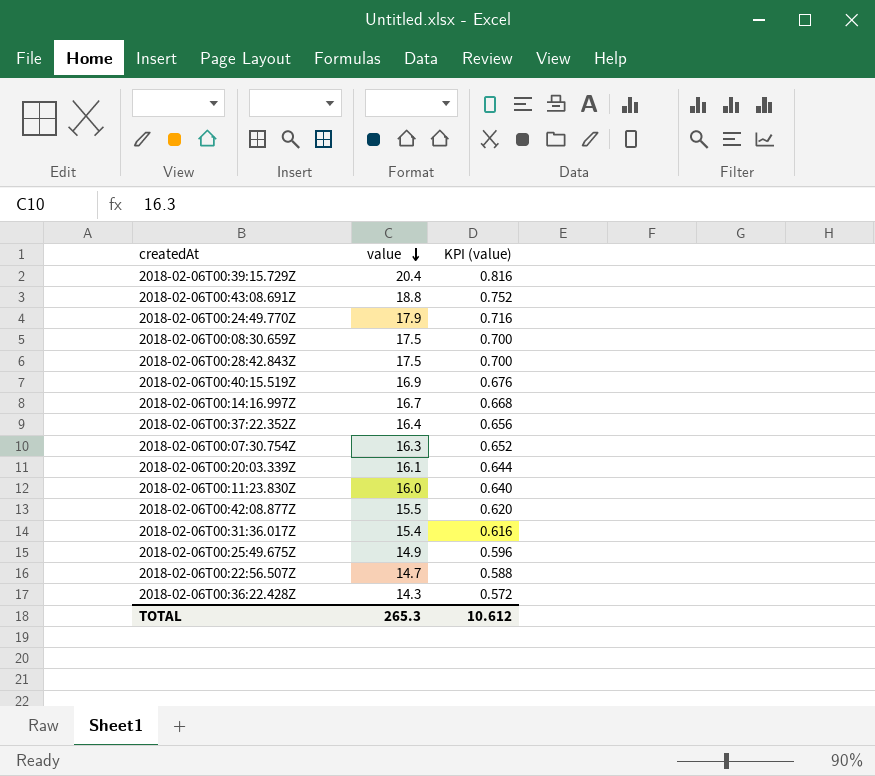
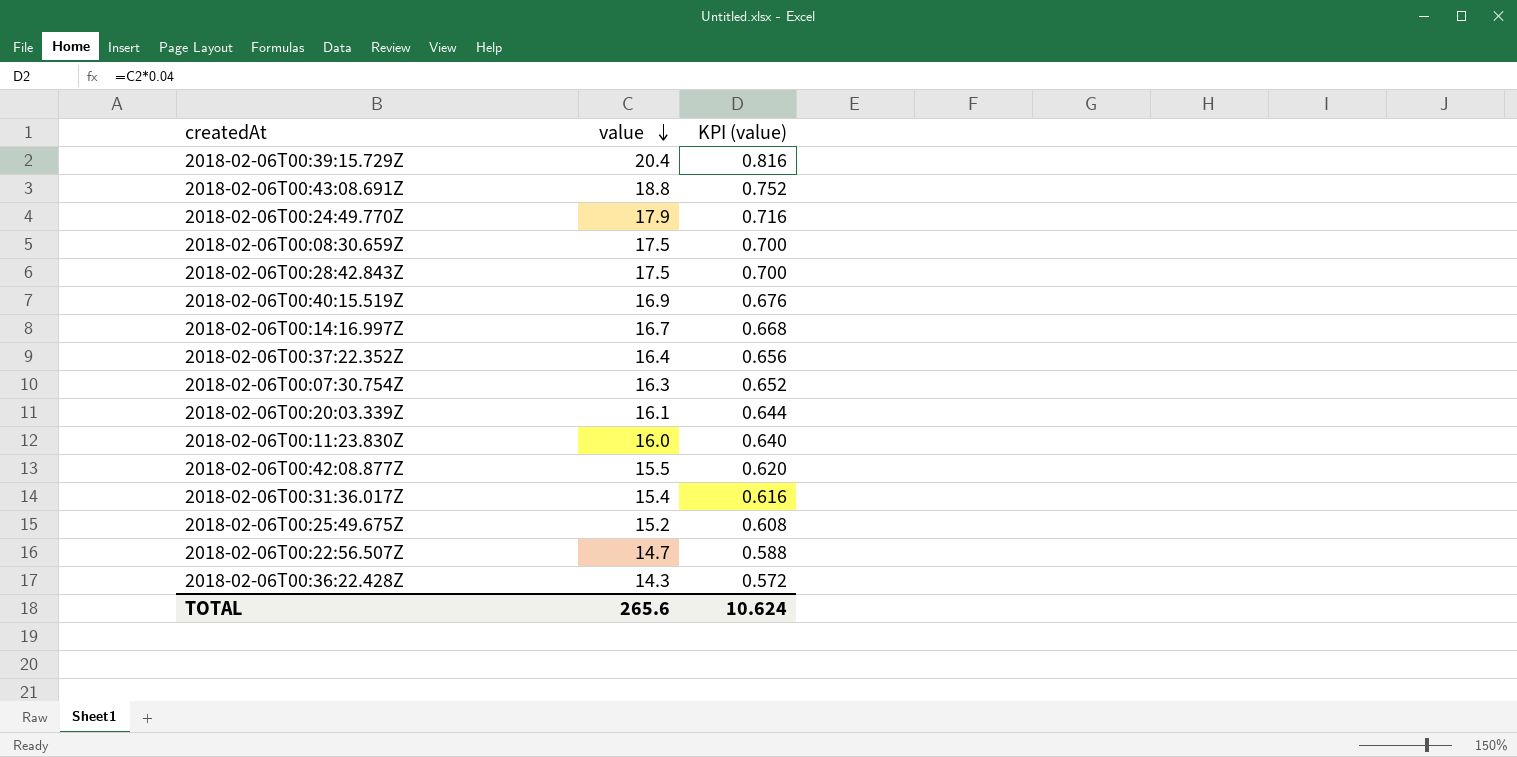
2018-02-06T00:25:49.675Z | value: 14.9 -> 15.2
2018-02-06T00:25:49.675Z | KPI (value): 0.596 -> 0.608
TOTAL | value: 265.3 -> 265.6
TOTAL | KPI (value): 10.612 -> 10.624

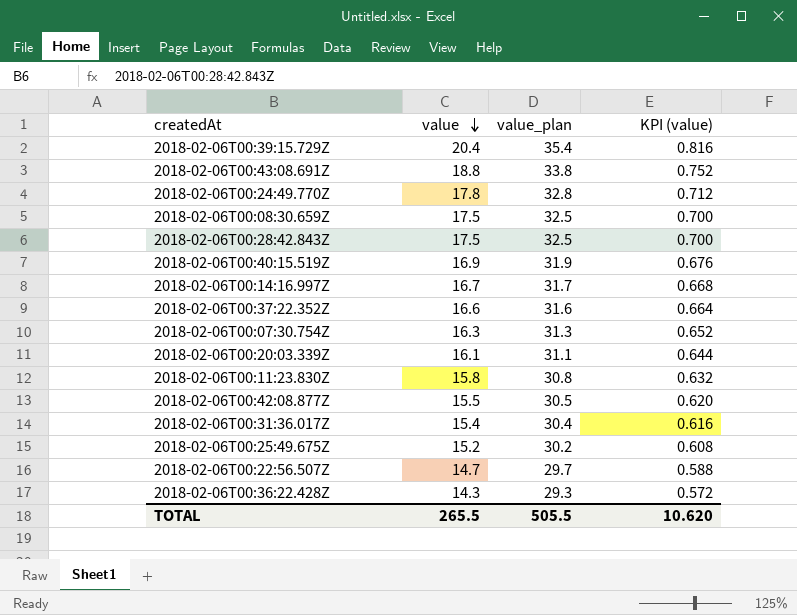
column value_plan | formula: none -> [value] + 15
2018-02-06T00:24:49.770Z | value: 17.9 -> 17.8
2018-02-06T00:24:49.770Z | KPI (value): 0.716 -> 0.712
2018-02-06T00:37:22.352Z | value: 16.4 -> 16.6
2018-02-06T00:37:22.352Z | KPI (value): 0.656 -> 0.664
2018-02-06T00:11:23.830Z | value: 16.0 -> 15.8
2018-02-06T00:11:23.830Z | KPI (value): 0.640 -> 0.632
TOTAL | value: 265.6 -> 265.5
TOTAL | KPI (value): 10.624 -> 10.620

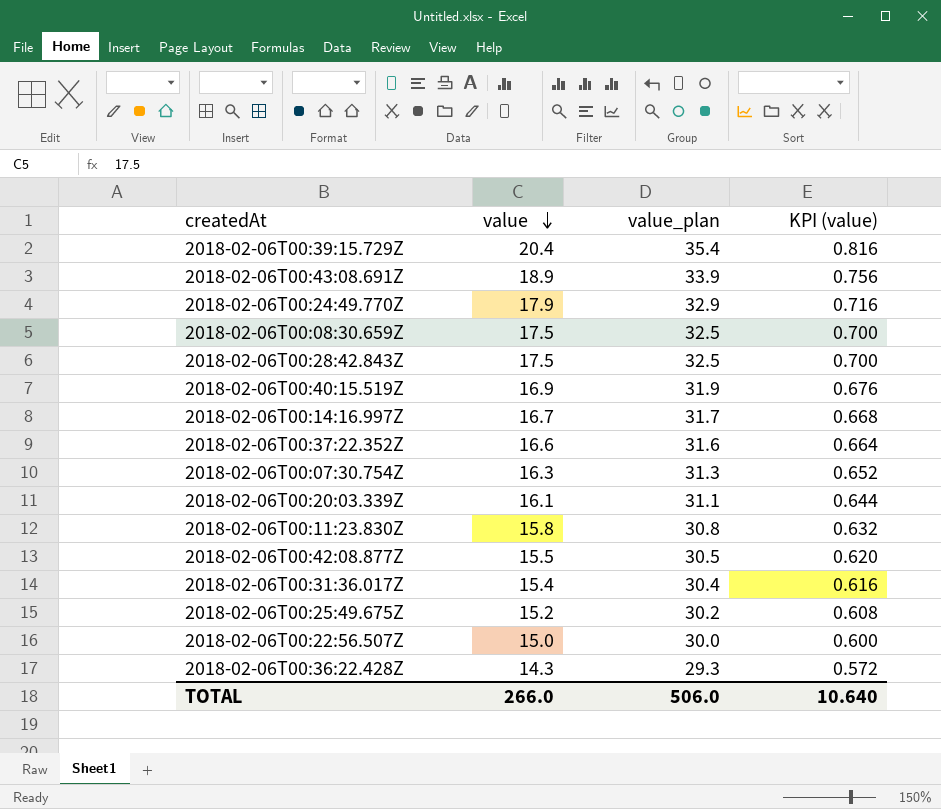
2018-02-06T00:43:08.691Z | value: 18.8 -> 18.9
2018-02-06T00:43:08.691Z | value_plan: 33.8 -> 33.9
2018-02-06T00:43:08.691Z | KPI (value): 0.752 -> 0.756
2018-02-06T00:24:49.770Z | value: 17.8 -> 17.9
2018-02-06T00:24:49.770Z | value_plan: 32.8 -> 32.9
2018-02-06T00:24:49.770Z | KPI (value): 0.712 -> 0.716
2018-02-06T00:22:56.507Z | value: 14.7 -> 15.0
2018-02-06T00:22:56.507Z | value_plan: 29.7 -> 30.0
2018-02-06T00:22:56.507Z | KPI (value): 0.588 -> 0.600
TOTAL | value: 265.5 -> 266.0
TOTAL | value_plan: 505.5 -> 506.0
TOTAL | KPI (value): 10.620 -> 10.640

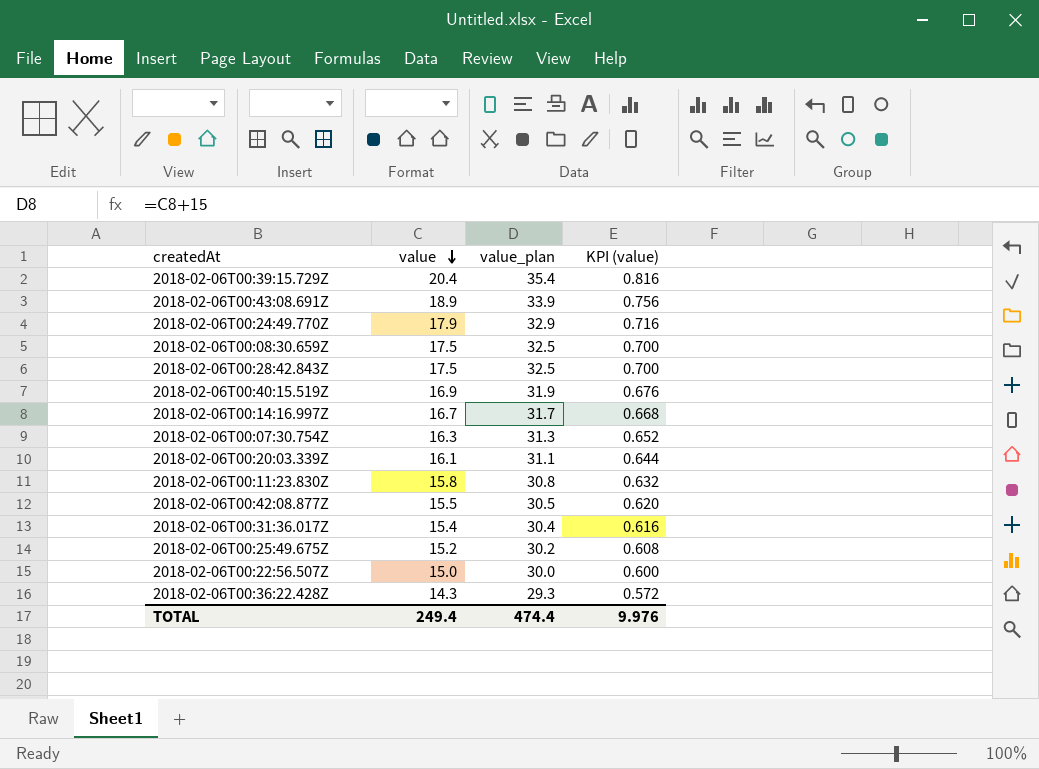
row 2018-02-06T00:37:22.352Z: 16.6 | 31.6 | 0.664 -> none
TOTAL | value: 266.0 -> 249.4
TOTAL | value_plan: 506.0 -> 474.4
TOTAL | KPI (value): 10.640 -> 9.976

